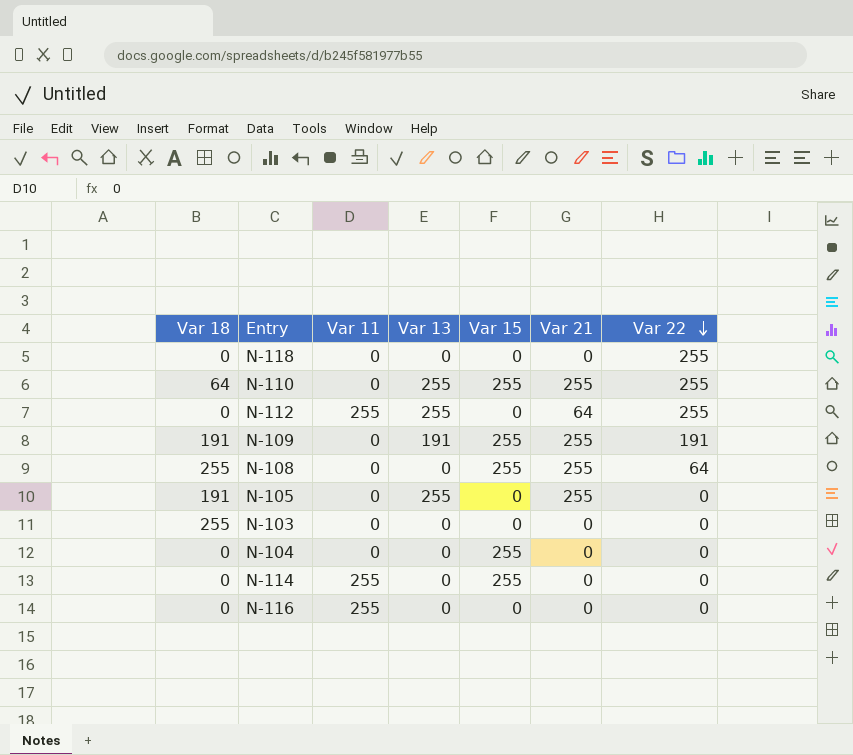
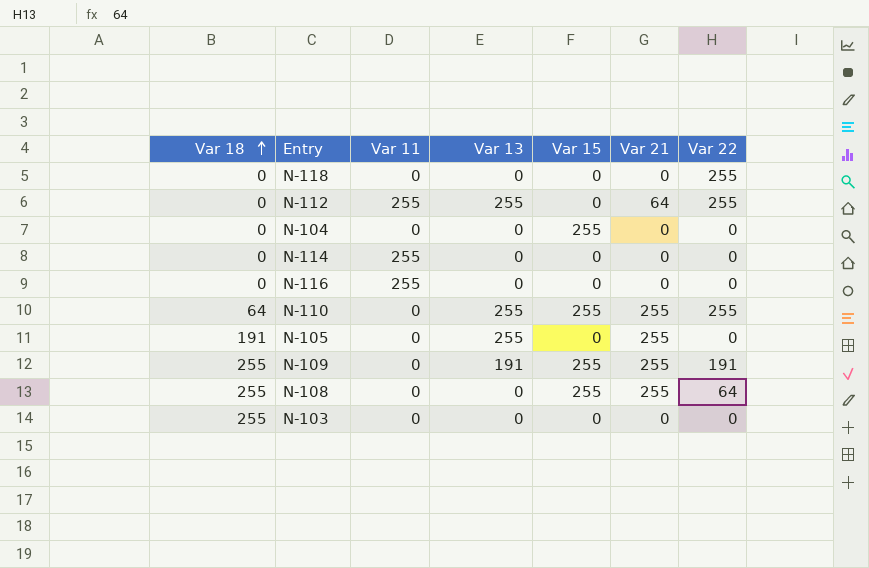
row order: Var 22 descending -> Var 18 ascending
N-114 | Var 15: 255 -> 0
N-109 | Var 18: 191 -> 255

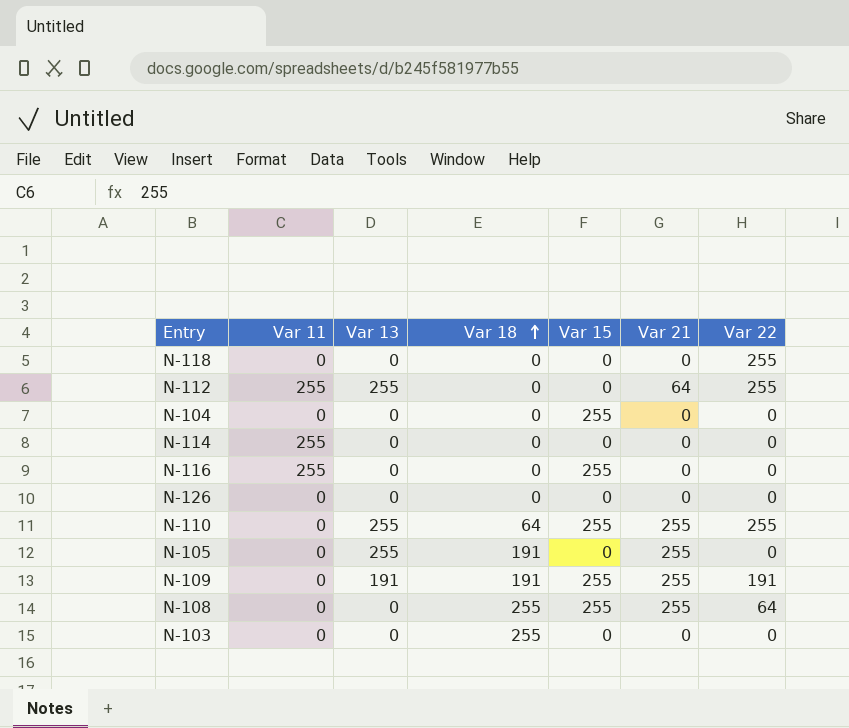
column Var 18 | position: 1 -> 4
N-116 | Var 15: 0 -> 255
row N-126: none -> 0 | 0 | 0 | 0 | 0 | 0
N-109 | Var 18: 255 -> 191

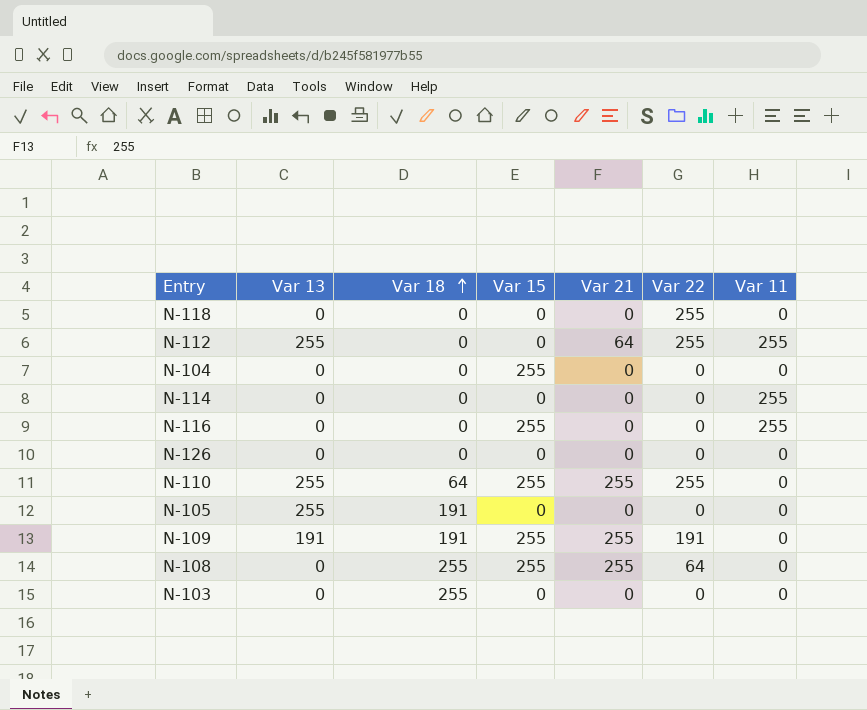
column Var 11 | position: 2 -> 7
N-105 | Var 21: 255 -> 0

